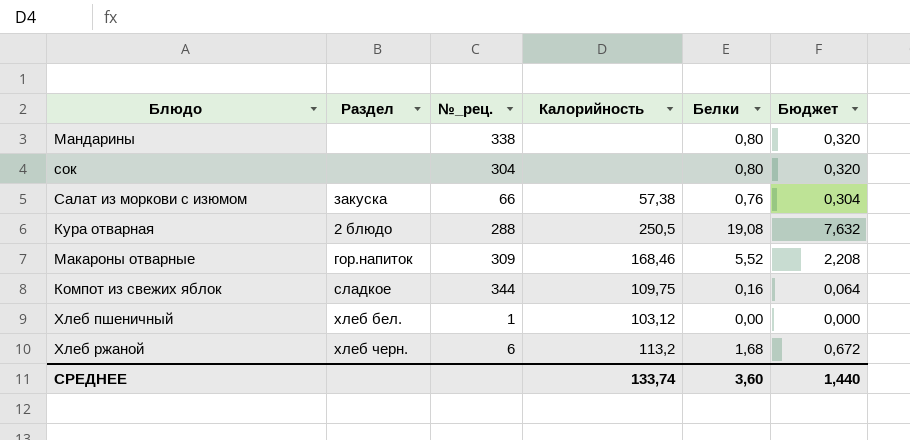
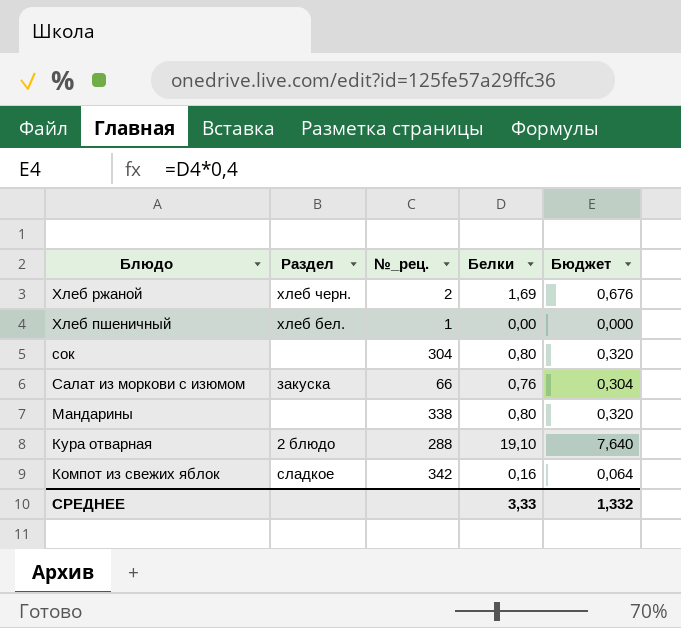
row order: none -> Блюдо descending
column Калорийность | position: 4 -> none
row Макароны отварные: гор.напиток | 309 | 168,46 | 5,52 | 2,208 -> none
Хлеб ржаной | №_рец.: 6 -> 2
Хлеб ржаной | Белки: 1,68 -> 1,69
Хлеб ржаной | Бюджет: 0,672 -> 0,676
Кура отварная | Белки: 19,08 -> 19,10
Кура отварная | Бюджет: 7,632 -> 7,640
Компот из свежих яблок | №_рец.: 344 -> 342
СРЕДНЕЕ | Белки: 3,60 -> 3,33
СРЕДНЕЕ | Бюджет: 1,440 -> 1,332

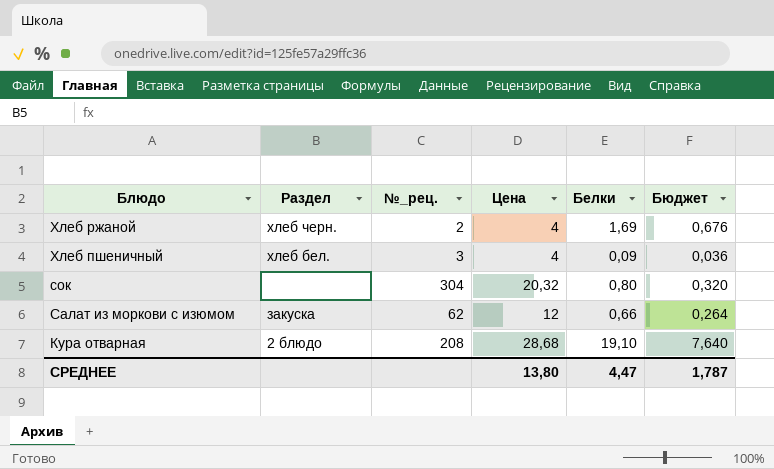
column Цена | position: none -> 4
row Мандарины: none | 338 | 0,80 | 0,320 -> none
row Компот из свежих яблок: сладкое | 342 | 0,16 | 0,064 -> none
Хлеб пшеничный | №_рец.: 1 -> 3
Хлеб пшеничный | Белки: 0,00 -> 0,09
Хлеб пшеничный | Бюджет: 0,000 -> 0,036
Салат из моркови с изюмом | №_рец.: 66 -> 62
Салат из моркови с изюмом | Белки: 0,76 -> 0,66
Салат из моркови с изюмом | Бюджет: 0,304 -> 0,264
Кура отварная | №_рец.: 288 -> 208
СРЕДНЕЕ | Белки: 3,33 -> 4,47
СРЕДНЕЕ | Бюджет: 1,332 -> 1,787

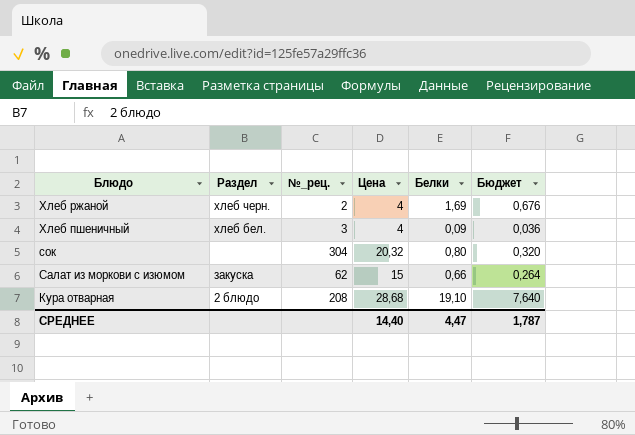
Салат из моркови с изюмом | Цена: 12 -> 15
СРЕДНЕЕ | Цена: 13,80 -> 14,40

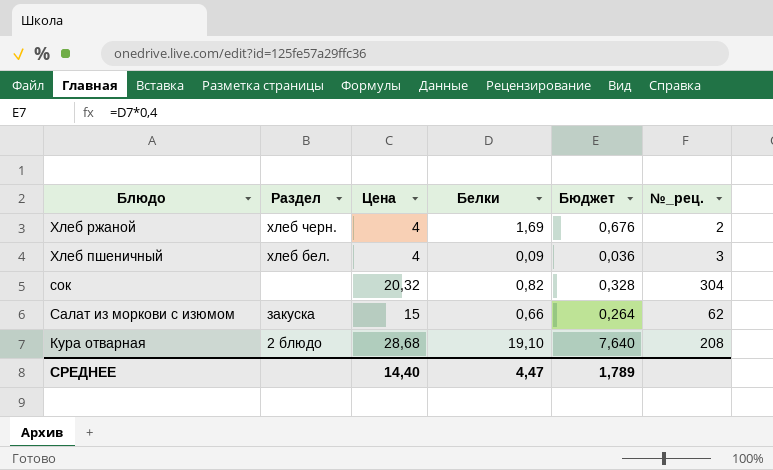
column №_рец. | position: 3 -> 6
сок | Белки: 0,80 -> 0,82
сок | Бюджет: 0,320 -> 0,328
СРЕДНЕЕ | Бюджет: 1,787 -> 1,789

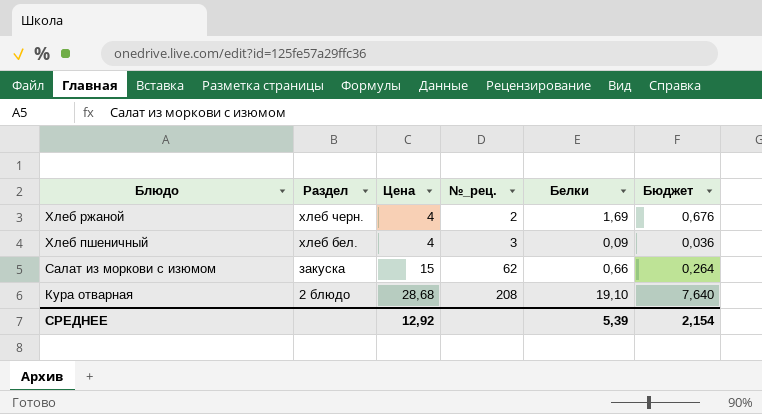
column №_рец. | position: 6 -> 4
row сок: none | 20,32 | 0,82 | 0,328 | 304 -> none
СРЕДНЕЕ | Цена: 14,40 -> 12,92
СРЕДНЕЕ | Белки: 4,47 -> 5,39
СРЕДНЕЕ | Бюджет: 1,789 -> 2,154

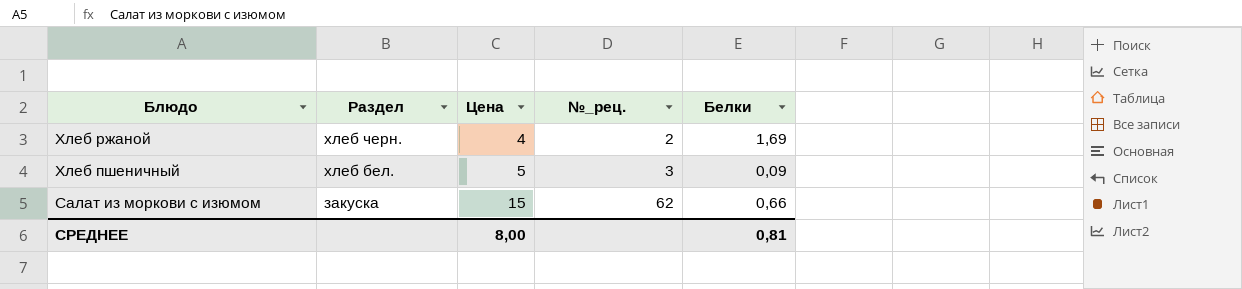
column Бюджет | formula: [Белки] * 0,4 -> none
row Кура отварная: 2 блюдо | 28,68 | 208 | 19,10 | 7,640 -> none
Хлеб пшеничный | Цена: 4 -> 5
СРЕДНЕЕ | Цена: 12,92 -> 8,00
СРЕДНЕЕ | Белки: 5,39 -> 0,81

